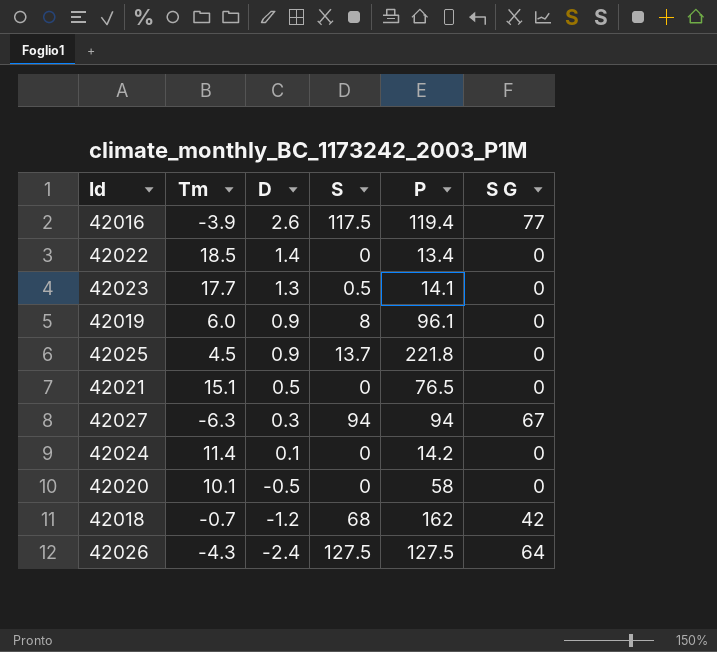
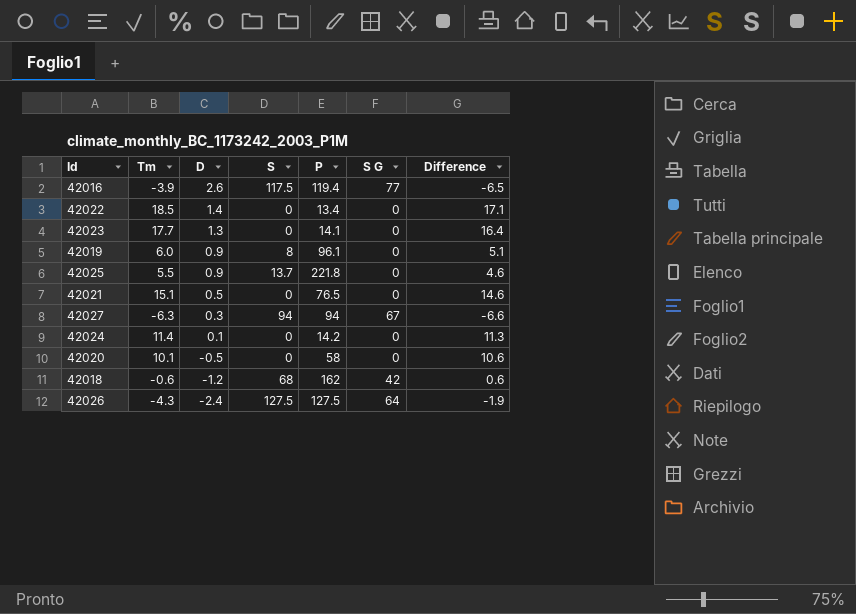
column Difference | formula: none -> [Tm] - [D]
42023 | S: 0.5 -> 0
42025 | Tm: 4.5 -> 5.5
42018 | Tm: -0.7 -> -0.6

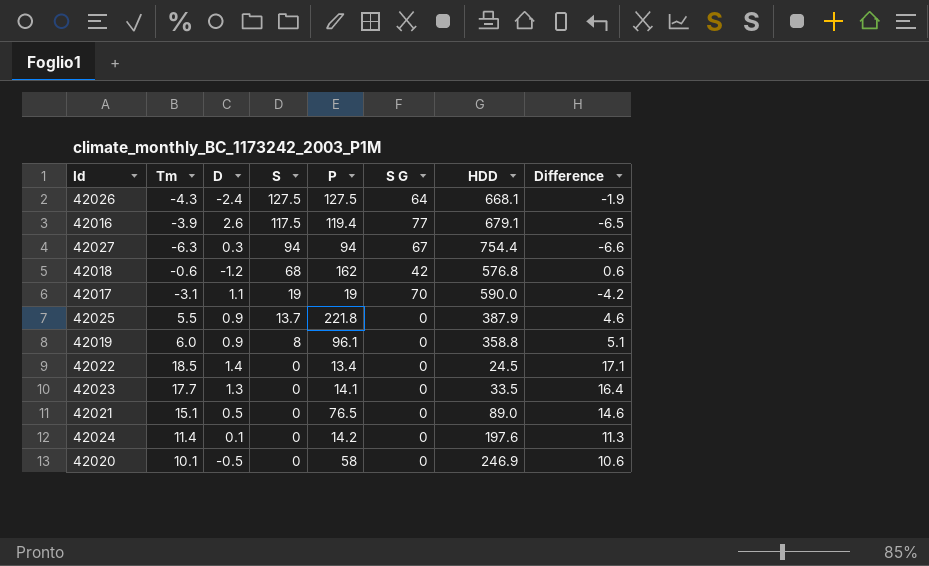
row order: D descending -> S descending
column HDD | position: none -> 7
row 42017: none -> -3.1 | 1.1 | 19 | 19 | 70 | 590.0 | -4.2

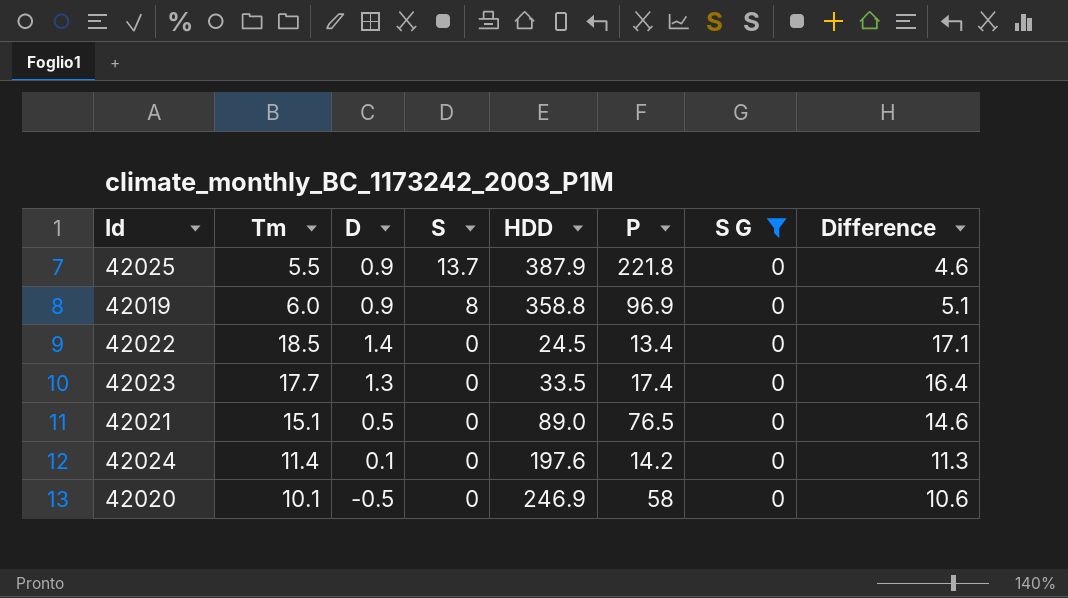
filter: none -> S G = 0
column HDD | position: 7 -> 5
42019 | P: 96.1 -> 96.9
42023 | P: 14.1 -> 17.4

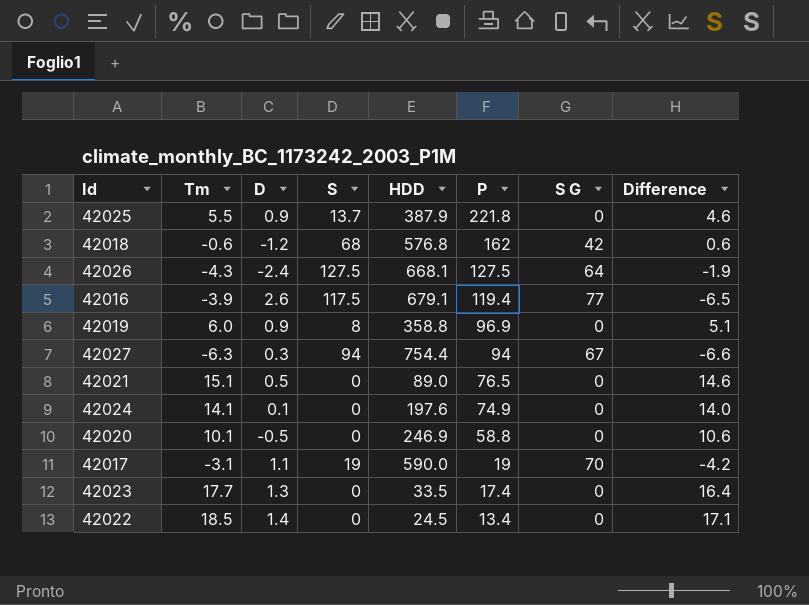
filter: S G = 0 -> none
row order: S descending -> P descending
42024 | Tm: 11.4 -> 14.1
42024 | P: 14.2 -> 74.9
42024 | Difference: 11.3 -> 14.0
42020 | P: 58 -> 58.8

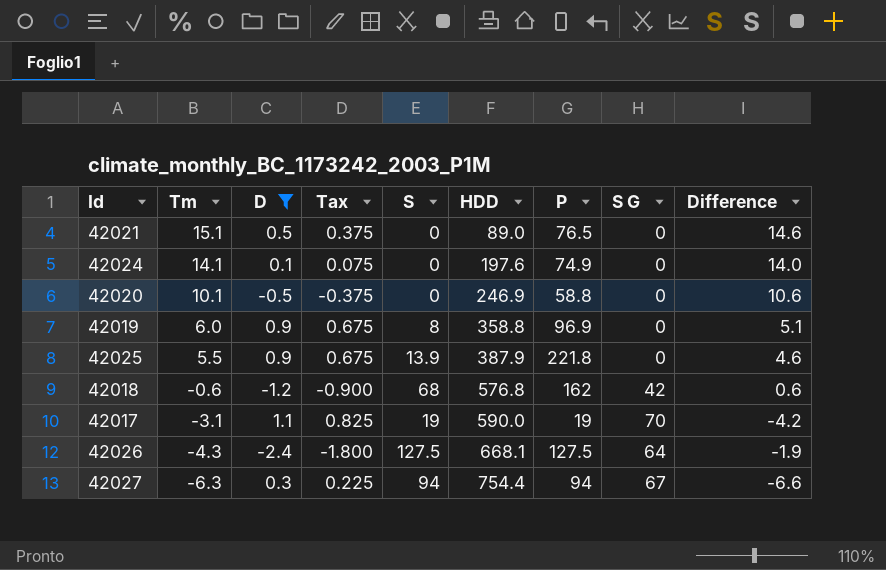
filter: none -> D <= 1.1
row order: P descending -> Tm descending
column Tax | formula: none -> [D] * 0.75
42025 | S: 13.7 -> 13.9

